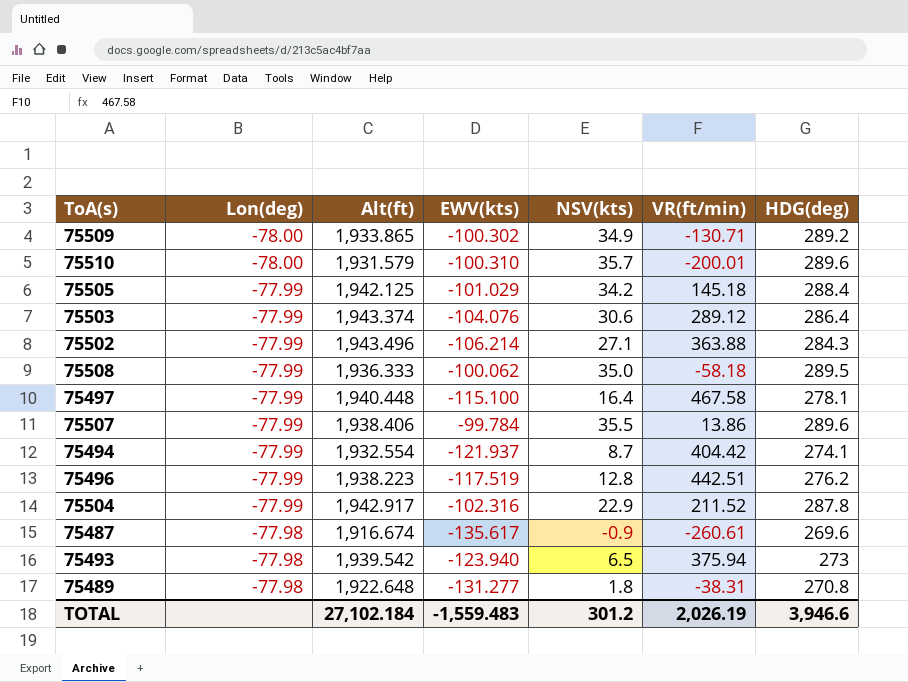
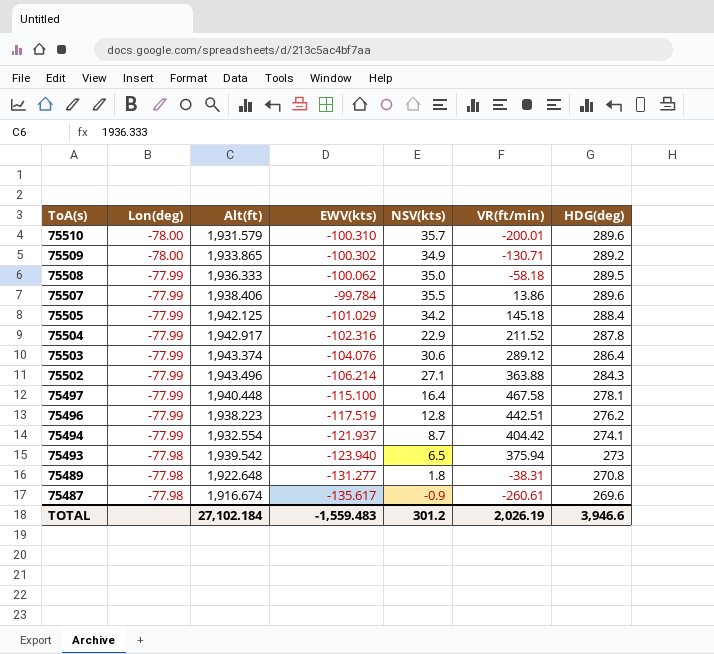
row order: Lon(deg) ascending -> ToA(s) descending

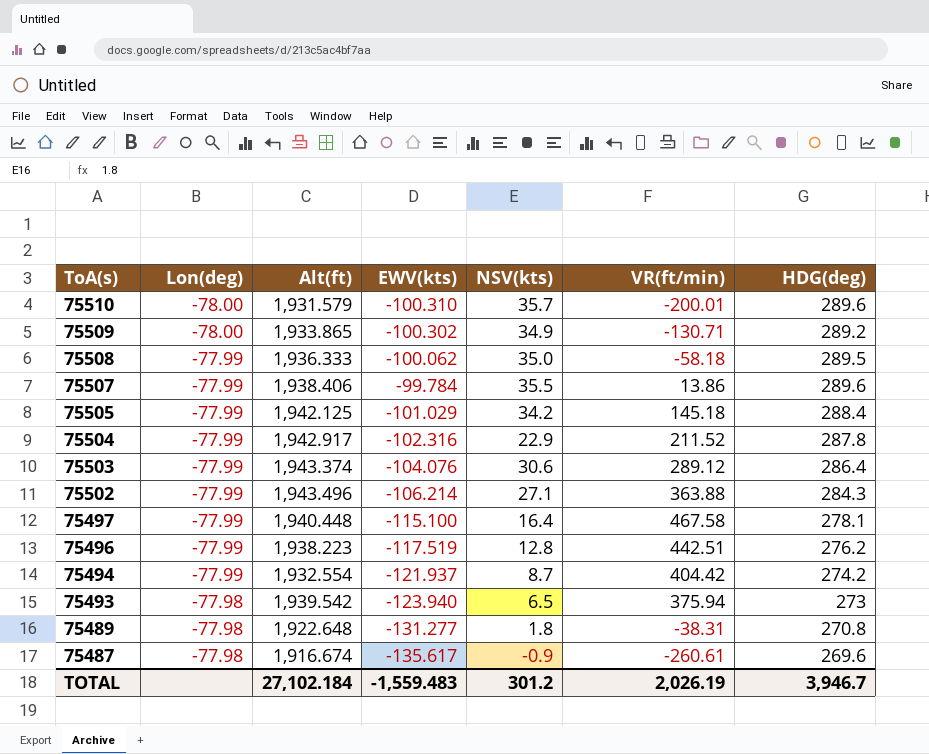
75494 | HDG(deg): 274.1 -> 274.2
TOTAL | HDG(deg): 3,946.6 -> 3,946.7

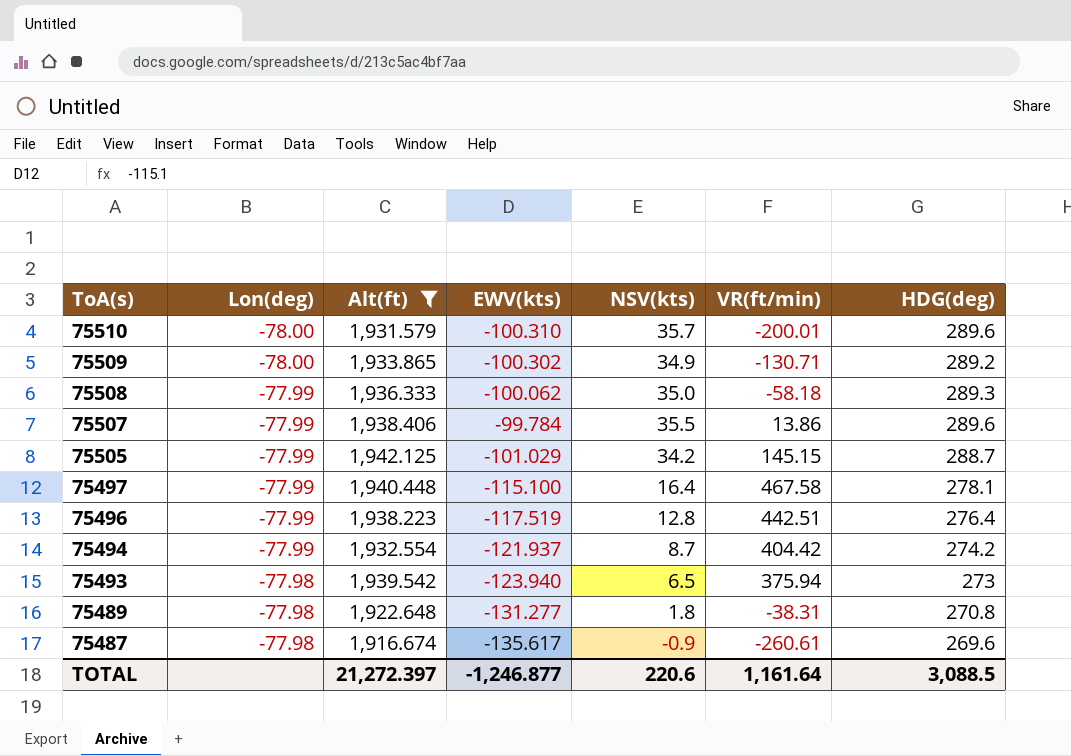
filter: none -> Alt(ft) <= 1,942.125
75508 | HDG(deg): 289.5 -> 289.3
75505 | VR(ft/min): 145.18 -> 145.15
75505 | HDG(deg): 288.4 -> 288.7
75496 | HDG(deg): 276.2 -> 276.4
TOTAL | Alt(ft): 27,102.184 -> 21,272.397
TOTAL | EWV(kts): -1,559.483 -> -1,246.877
TOTAL | NSV(kts): 301.2 -> 220.6
TOTAL | VR(ft/min): 2,026.19 -> 1,161.64
TOTAL | HDG(deg): 3,946.7 -> 3,088.5

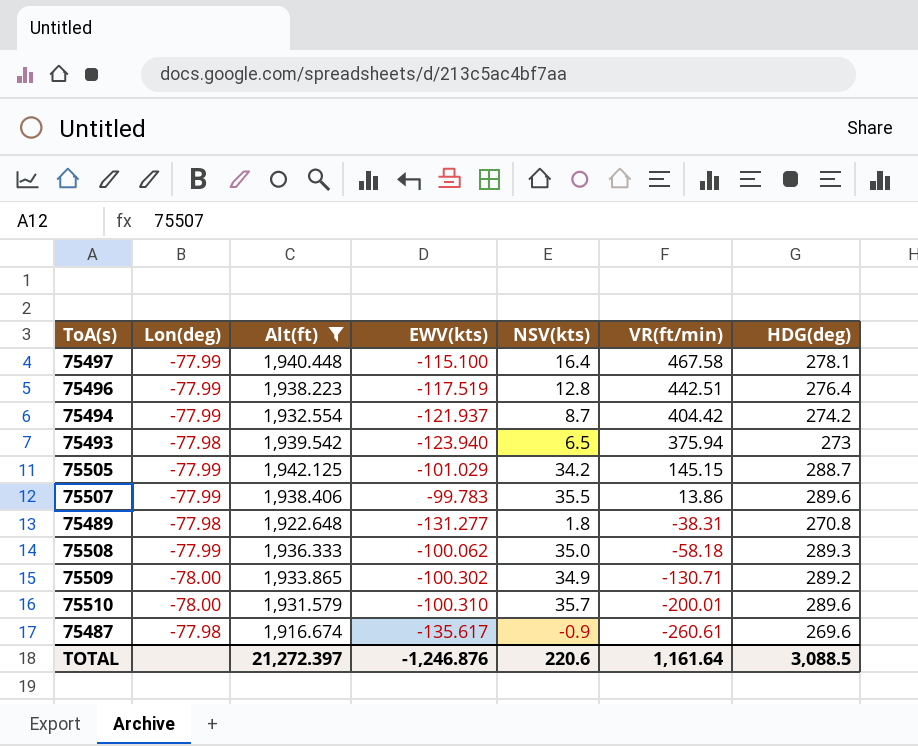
row order: ToA(s) descending -> VR(ft/min) descending
75507 | EWV(kts): -99.784 -> -99.783
TOTAL | EWV(kts): -1,246.877 -> -1,246.876

